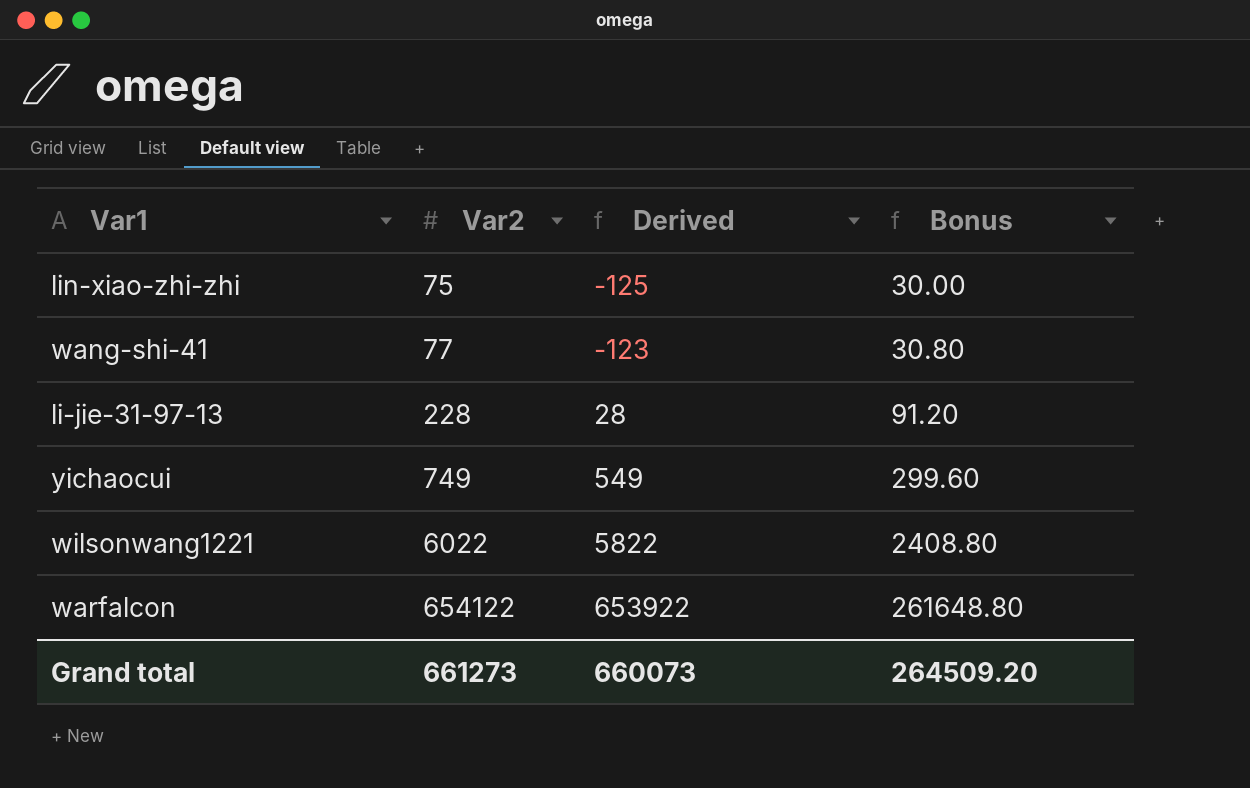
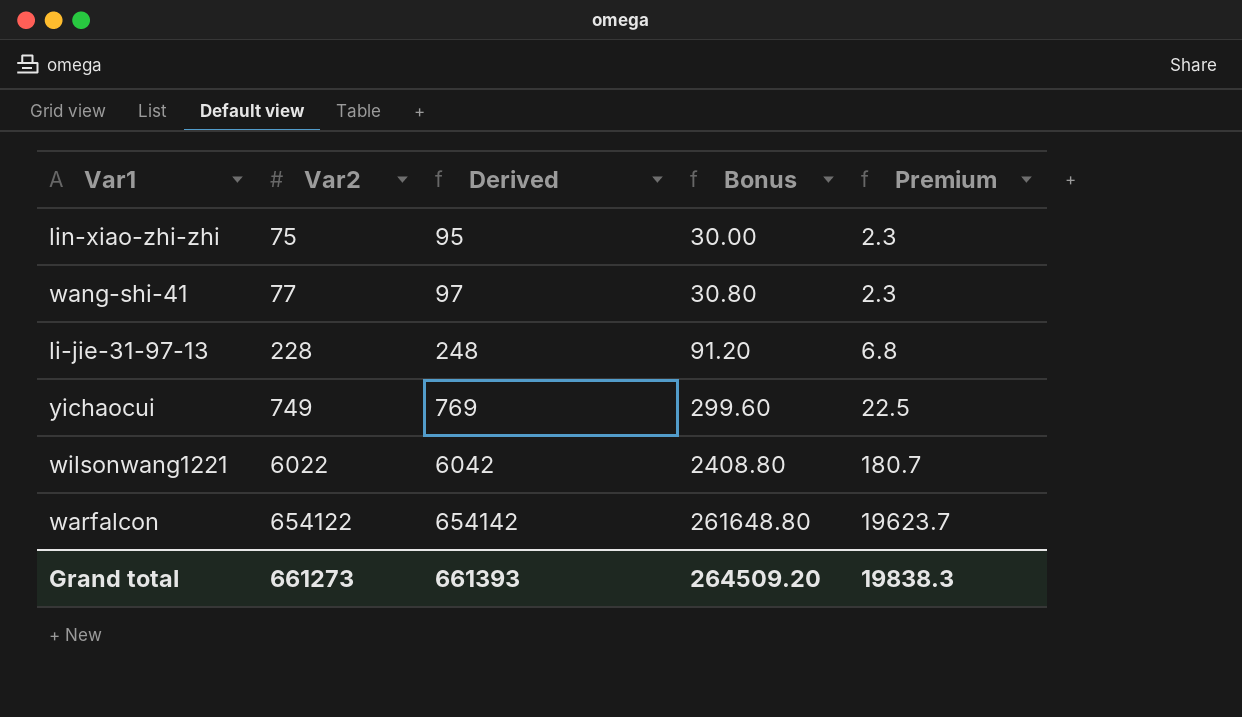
column Derived | formula: [Var2] - 200 -> [Var2] + 20
column Premium | formula: none -> [Var2] * 0.03
Grand total | Derived: 660073 -> 661393

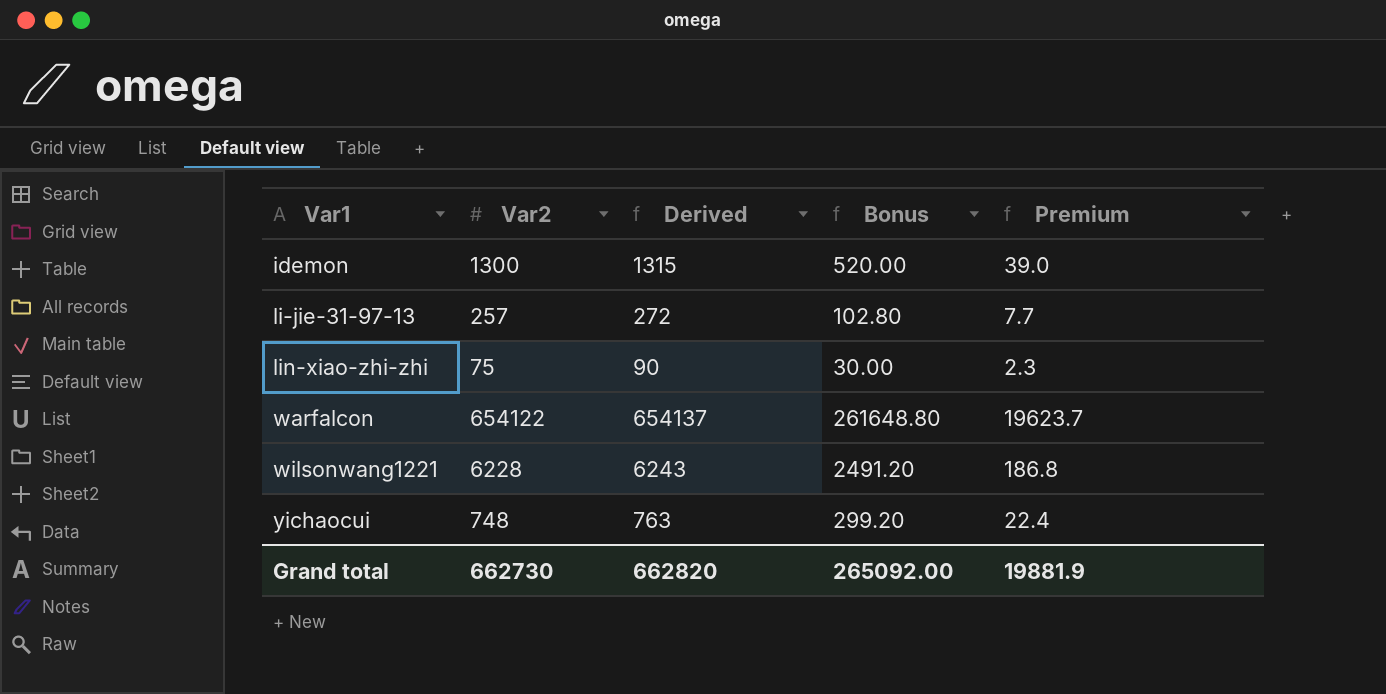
row order: Var2 ascending -> Var1 ascending
column Derived | formula: [Var2] + 20 -> [Var2] + 15
row wang-shi-41: 77 | 97 | 30.80 | 2.3 -> none
row idemon: none -> 1300 | 1315 | 520.00 | 39.0
li-jie-31-97-13 | Var2: 228 -> 257
li-jie-31-97-13 | Bonus: 91.20 -> 102.80
li-jie-31-97-13 | Premium: 6.8 -> 7.7
wilsonwang1221 | Var2: 6022 -> 6228
wilsonwang1221 | Bonus: 2408.80 -> 2491.20
wilsonwang1221 | Premium: 180.7 -> 186.8
yichaocui | Var2: 749 -> 748
yichaocui | Bonus: 299.60 -> 299.20
yichaocui | Premium: 22.5 -> 22.4
Grand total | Var2: 661273 -> 662730
Grand total | Derived: 661393 -> 662820
Grand total | Bonus: 264509.20 -> 265092.00
Grand total | Premium: 19838.3 -> 19881.9

